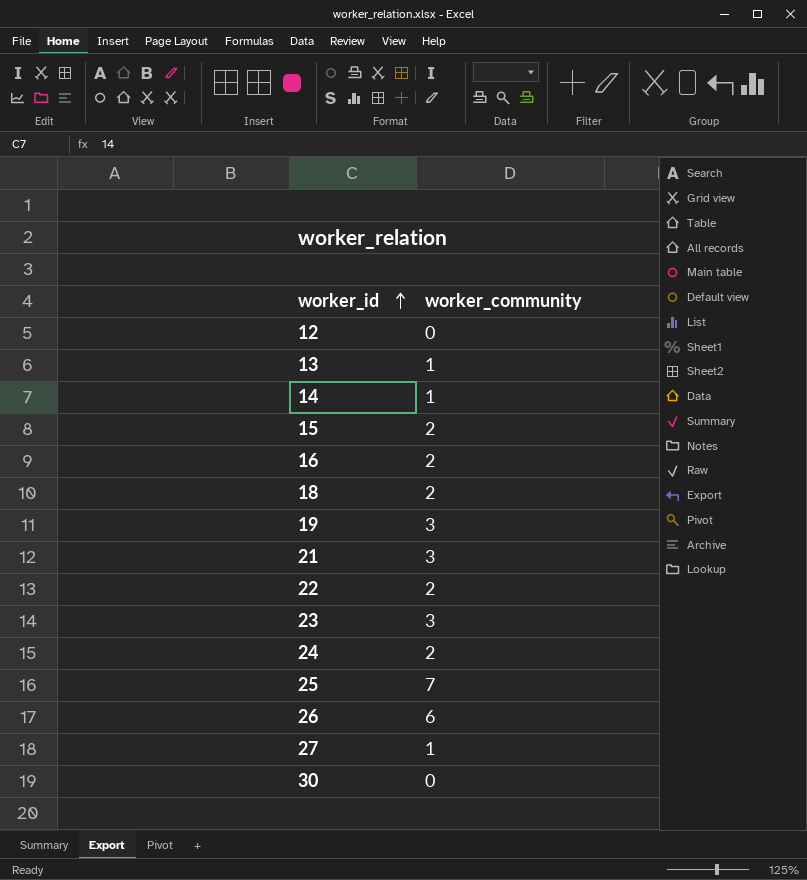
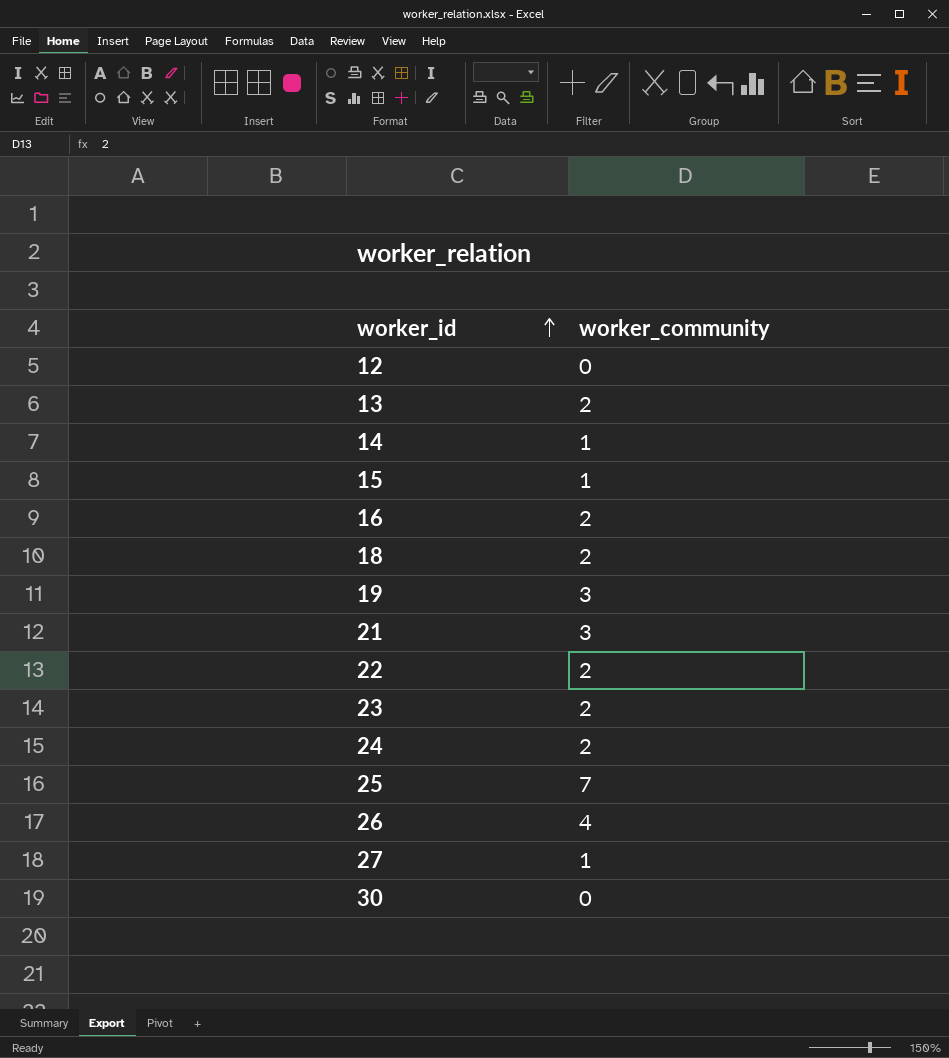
13 | worker_community: 1 -> 2
15 | worker_community: 2 -> 1
23 | worker_community: 3 -> 2
26 | worker_community: 6 -> 4

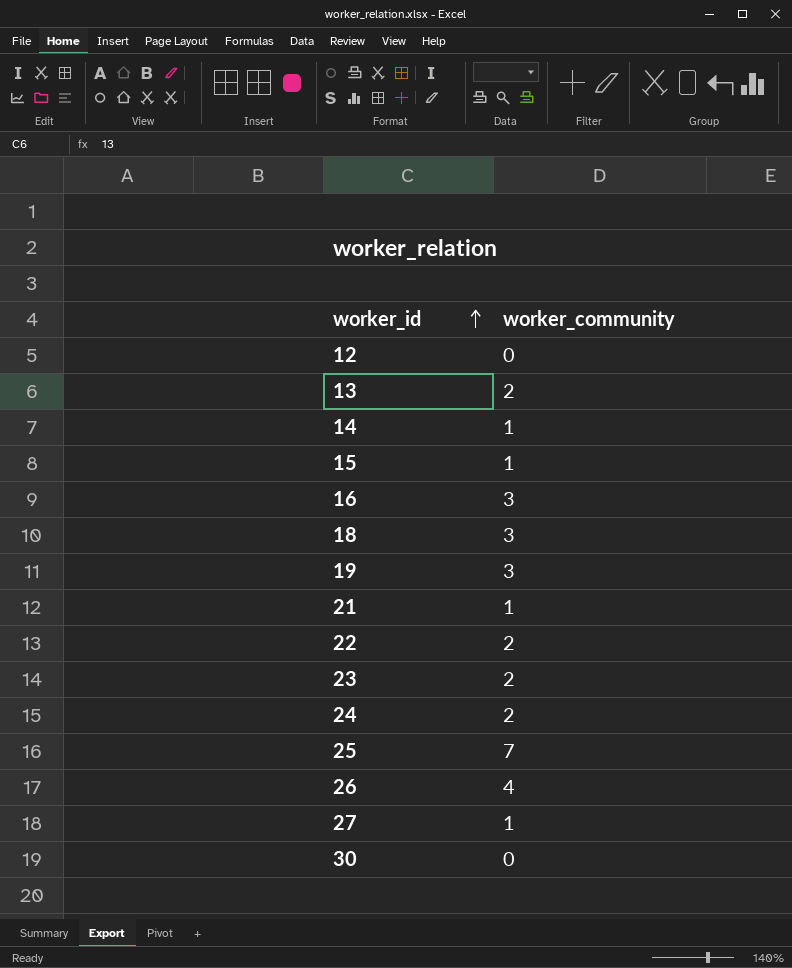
16 | worker_community: 2 -> 3
18 | worker_community: 2 -> 3
21 | worker_community: 3 -> 1

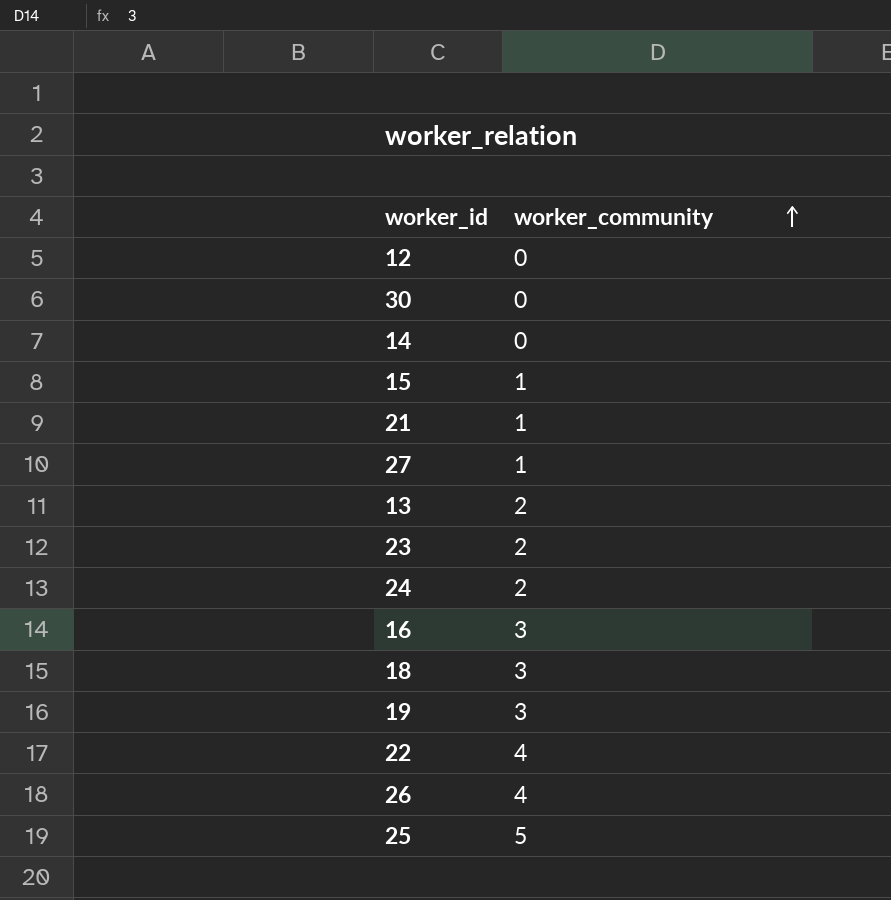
row order: worker_id ascending -> worker_community ascending
14 | worker_community: 1 -> 0
22 | worker_community: 2 -> 4
25 | worker_community: 7 -> 5

